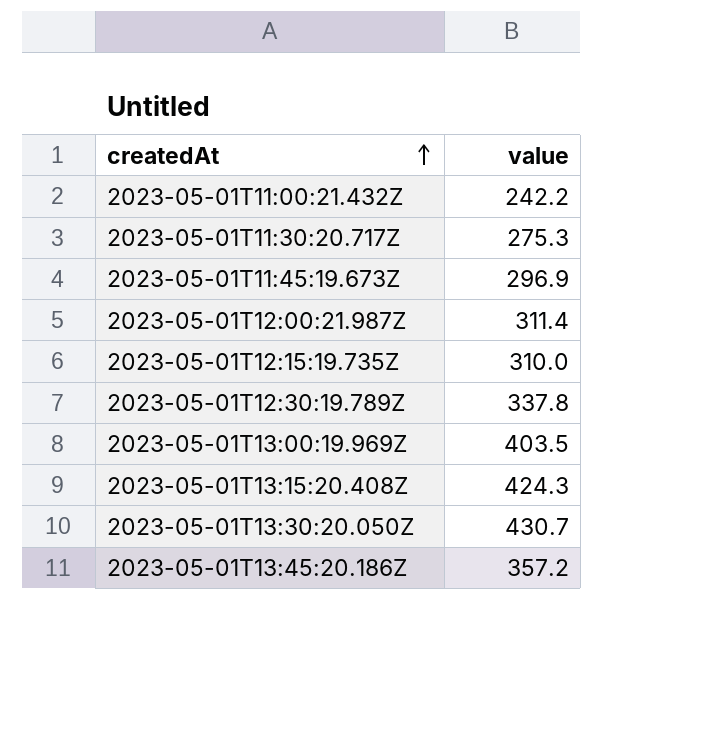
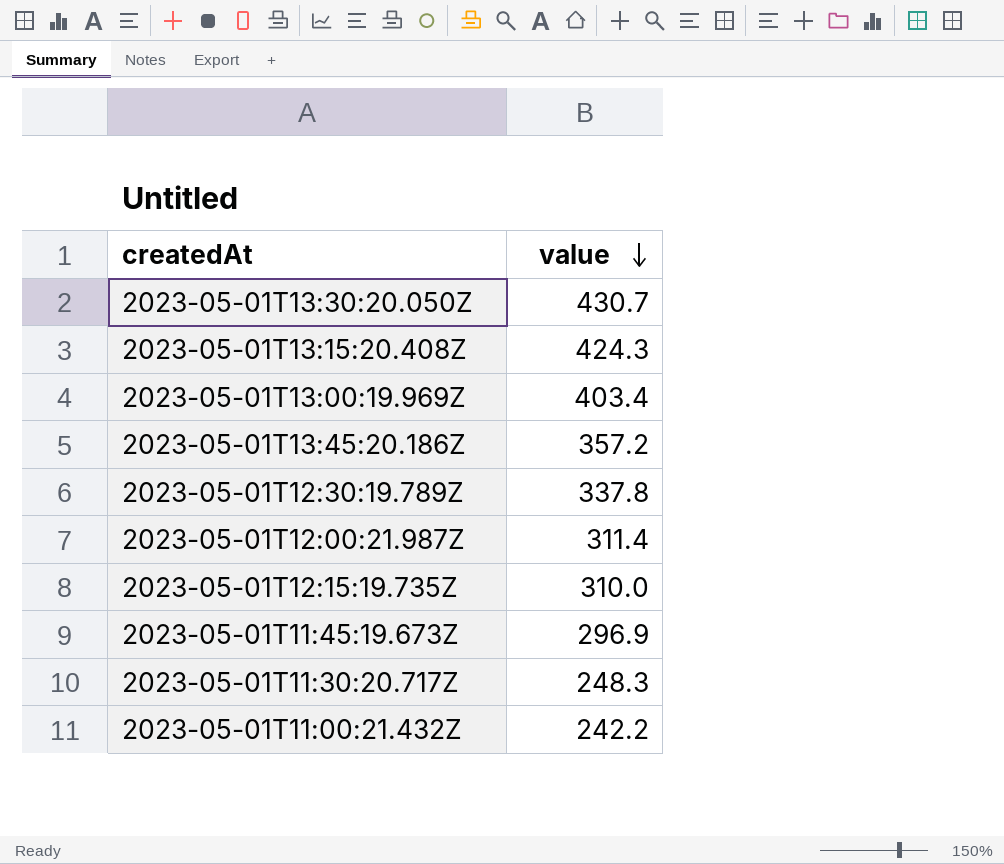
row order: createdAt ascending -> value descending
2023-05-01T13:00:19.969Z | value: 403.5 -> 403.4
2023-05-01T11:30:20.717Z | value: 275.3 -> 248.3

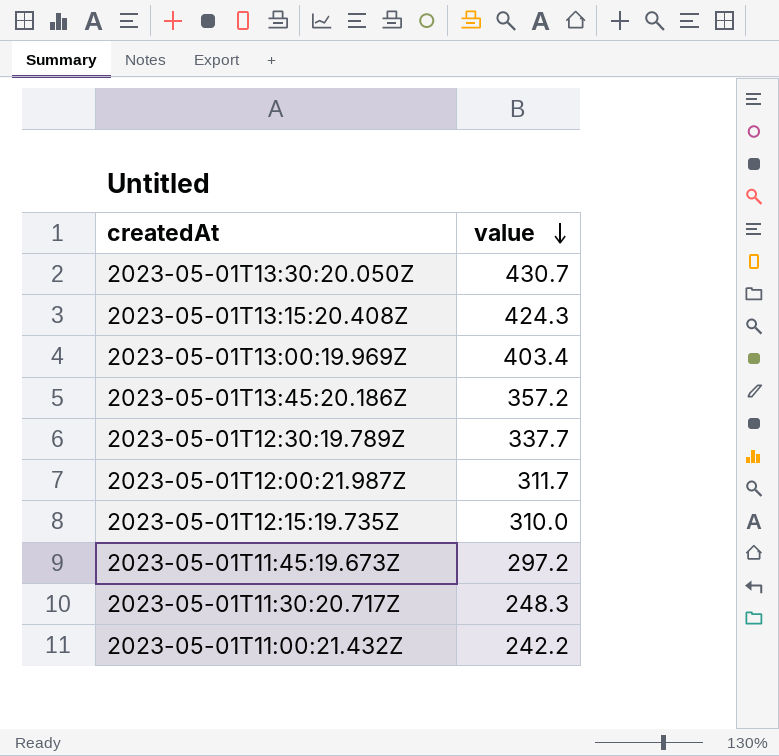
2023-05-01T12:30:19.789Z | value: 337.8 -> 337.7
2023-05-01T12:00:21.987Z | value: 311.4 -> 311.7
2023-05-01T11:45:19.673Z | value: 296.9 -> 297.2

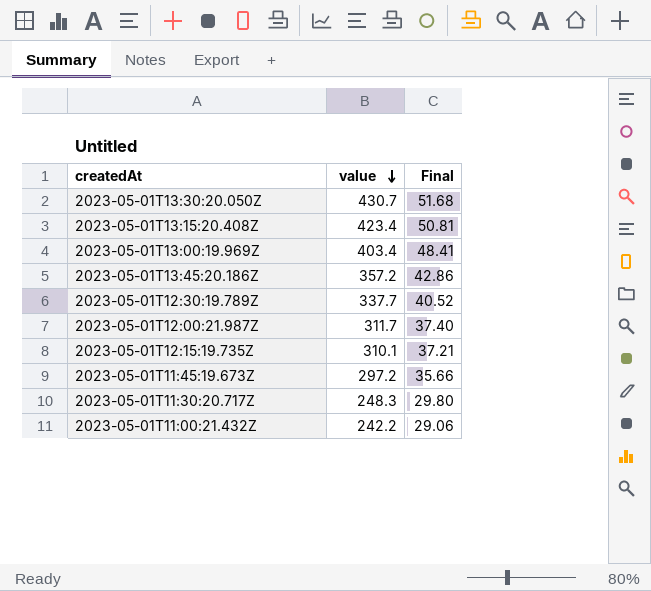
column Final | formula: none -> [value] * 0.12
2023-05-01T13:15:20.408Z | value: 424.3 -> 423.4
2023-05-01T12:15:19.735Z | value: 310.0 -> 310.1

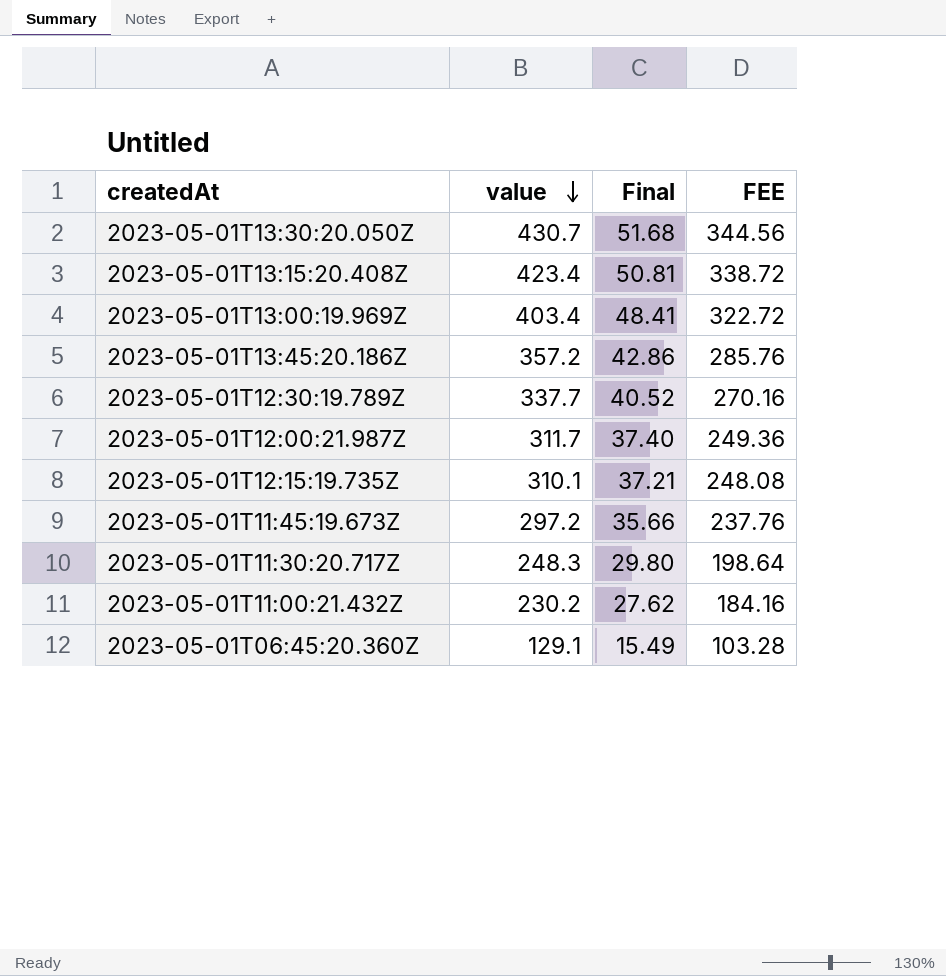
column FEE | formula: none -> [value] * 0.8
2023-05-01T11:00:21.432Z | value: 242.2 -> 230.2
2023-05-01T11:00:21.432Z | Final: 29.06 -> 27.62
row 2023-05-01T06:45:20.360Z: none -> 129.1 | 15.49 | 103.28

